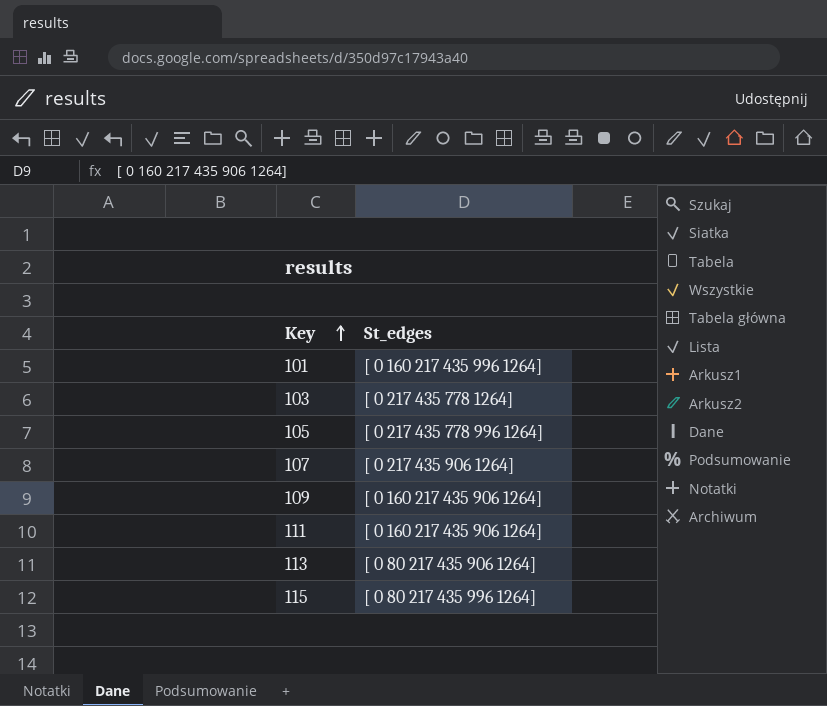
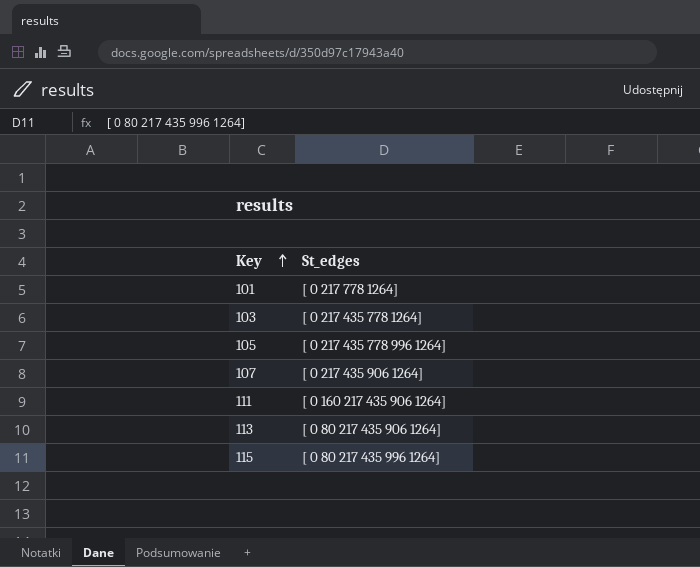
row 109: [ 0 160 217 435 906 1264] -> none
101 | St_edges: [ 0 160 217 435 996 1264] -> [ 0 217 778 1264]

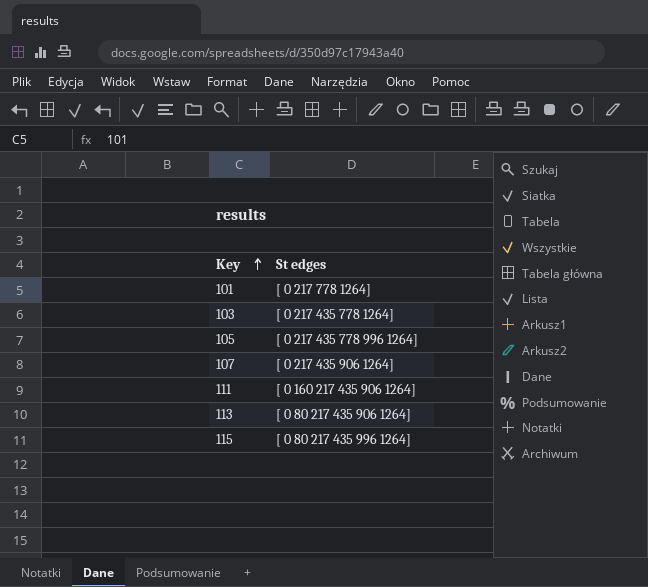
column name: St_edges -> St edges

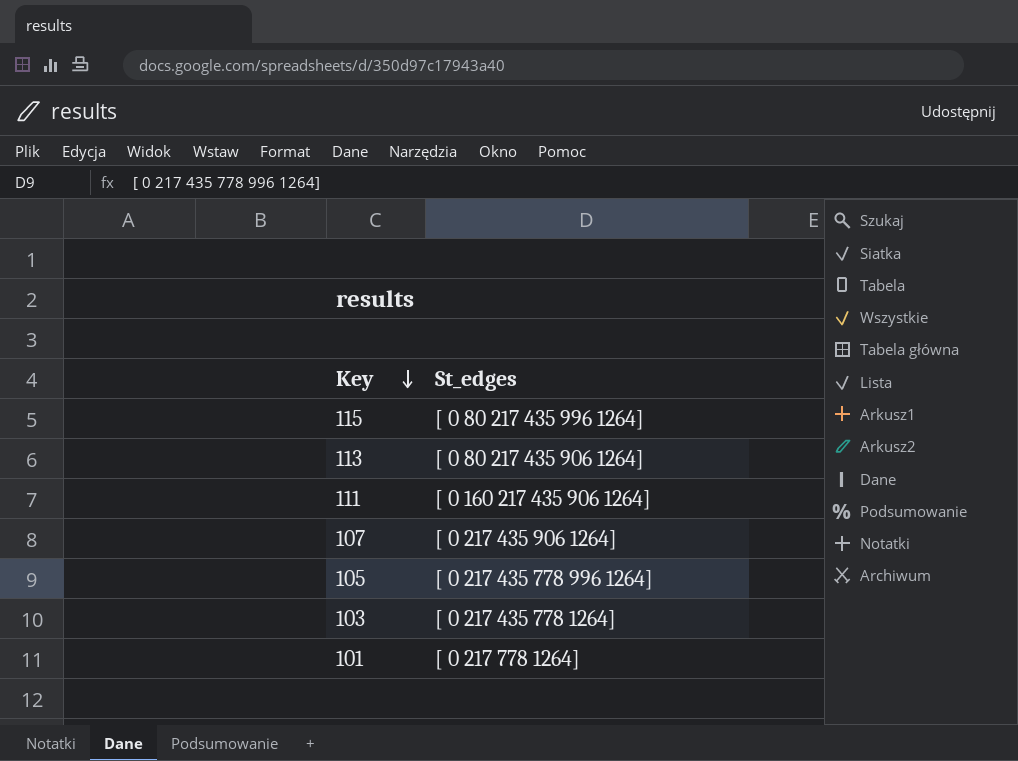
row order: Key ascending -> Key descending
column name: St edges -> St_edges

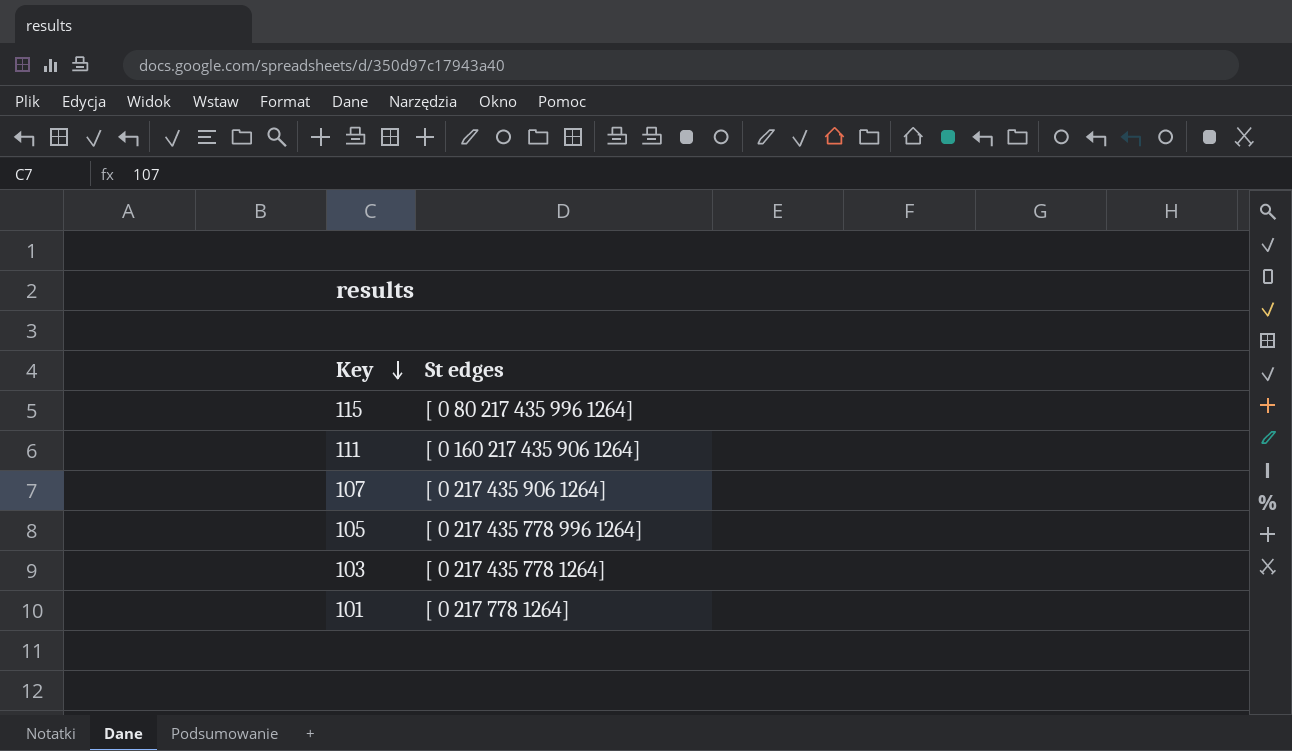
column name: St_edges -> St edges
row 113: [ 0 80 217 435 906 1264] -> none

